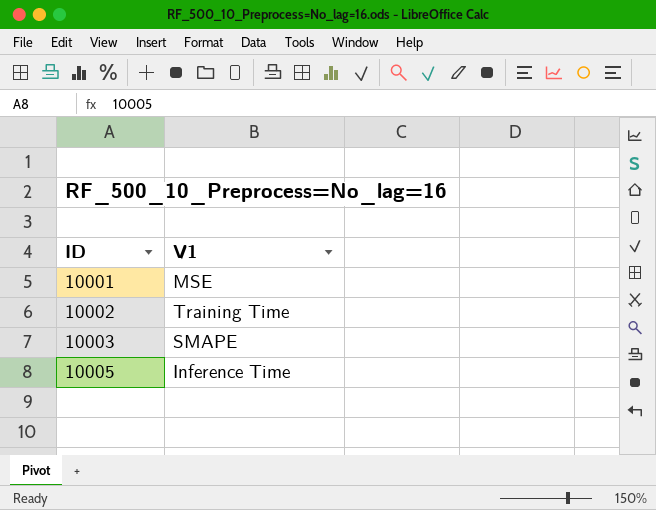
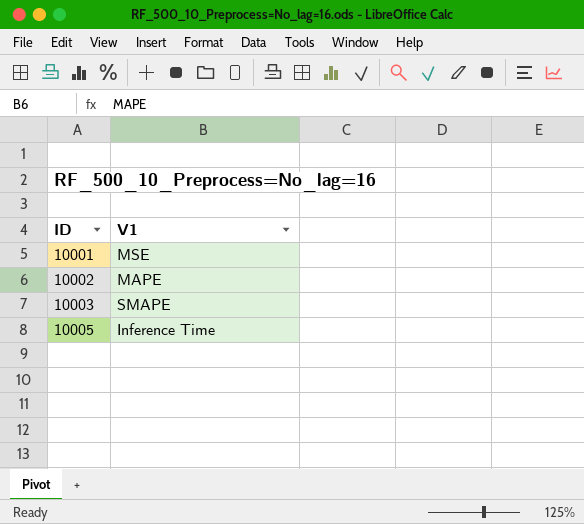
10002 | V1: Training Time -> MAPE

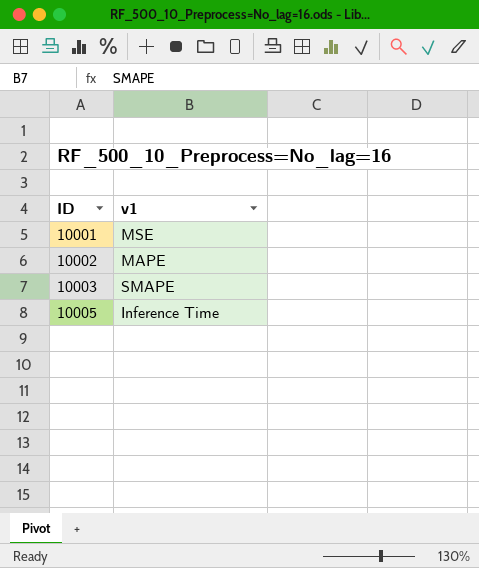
column name: V1 -> v1

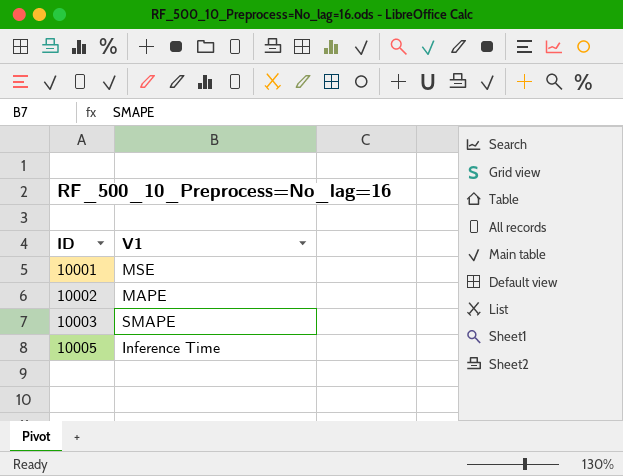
column name: v1 -> V1

